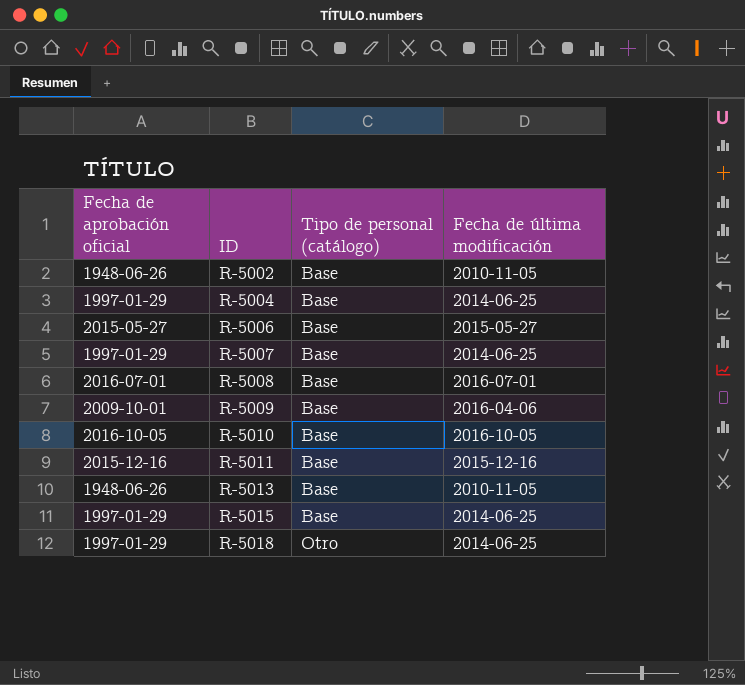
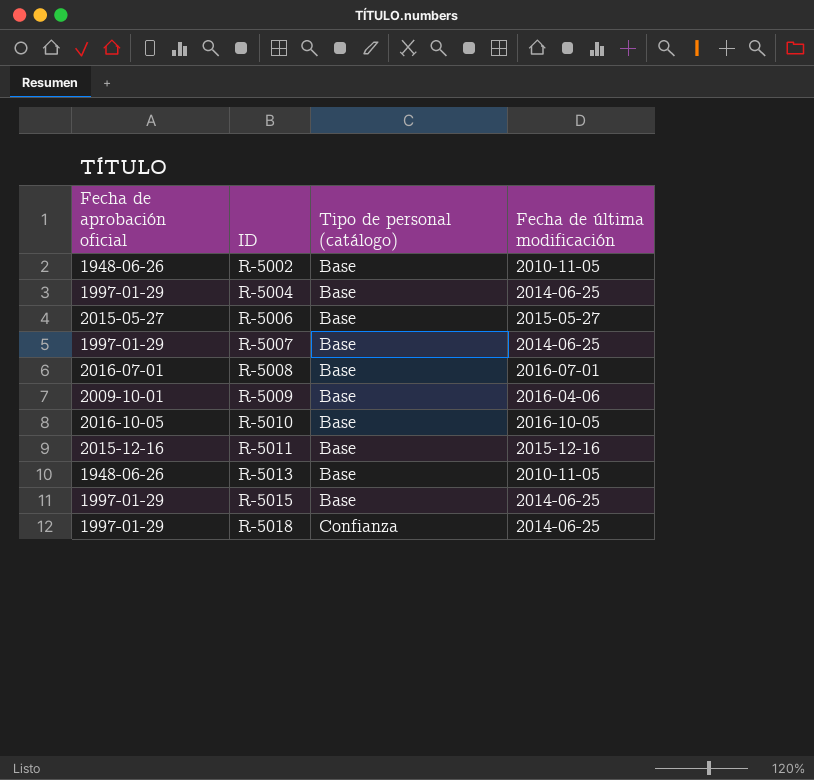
R-5018 | Tipo de personal (catálogo): Otro -> Confianza

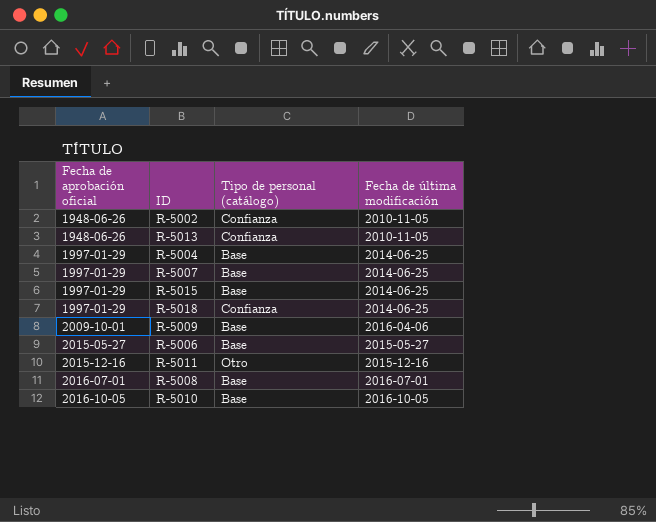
row order: ID ascending -> Fecha de aprobación oficial ascending
R-5002 | Tipo de personal (catálogo): Base -> Confianza
R-5013 | Tipo de personal (catálogo): Base -> Confianza
R-5011 | Tipo de personal (catálogo): Base -> Otro

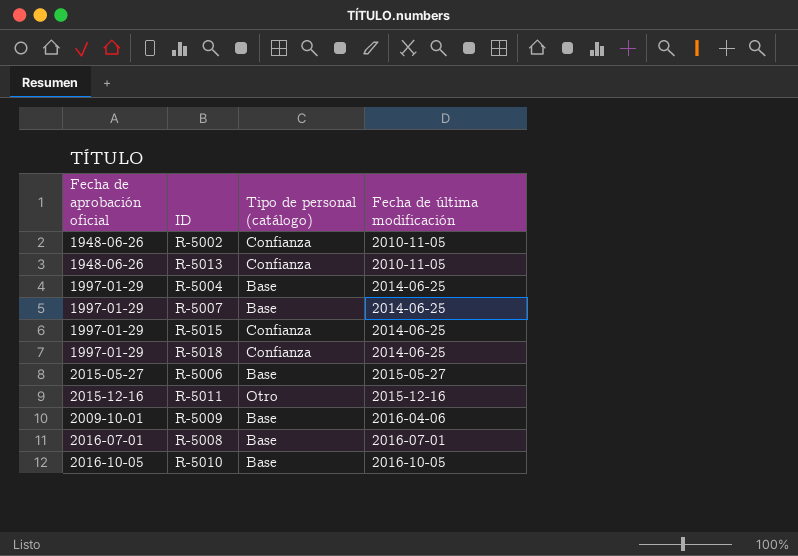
row order: Fecha de aprobación oficial ascending -> Fecha de última modificación ascending
R-5015 | Tipo de personal (catálogo): Base -> Confianza

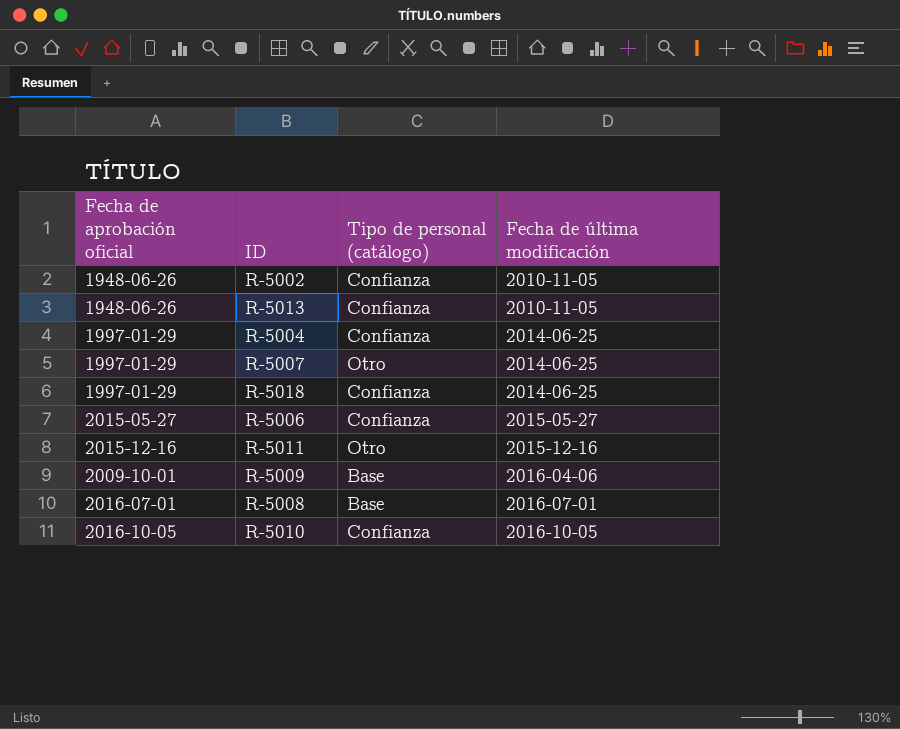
row R-5015: 1997-01-29 | Confianza | 2014-06-25 -> none
R-5004 | Tipo de personal (catálogo): Base -> Confianza
R-5007 | Tipo de personal (catálogo): Base -> Otro
R-5006 | Tipo de personal (catálogo): Base -> Confianza
R-5010 | Tipo de personal (catálogo): Base -> Confianza

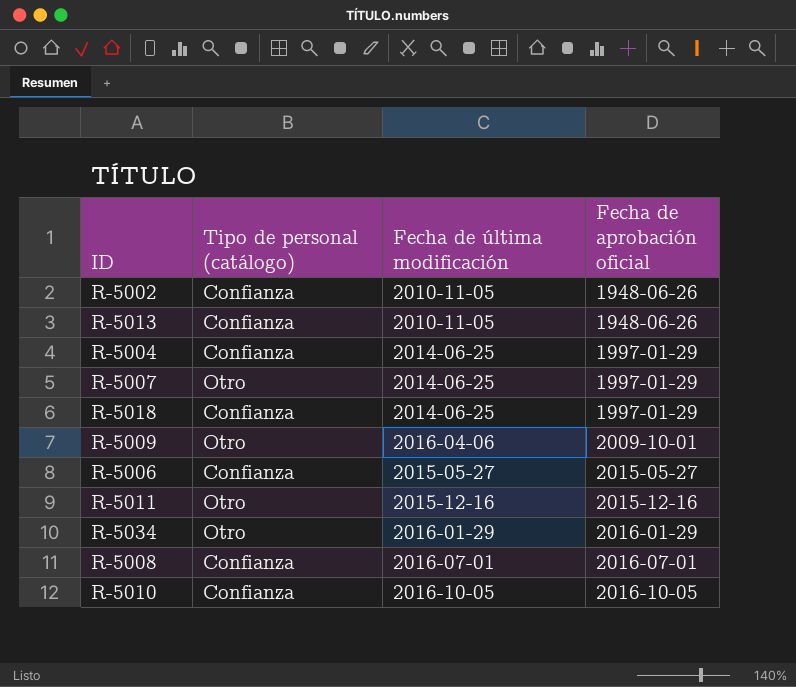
row order: Fecha de última modificación ascending -> Fecha de aprobación oficial ascending
column Fecha de aprobación oficial | position: 1 -> 4
R-5009 | Tipo de personal (catálogo): Base -> Otro
row R-5034: none -> Otro | 2016-01-29 | 2016-01-29
R-5008 | Tipo de personal (catálogo): Base -> Confianza

